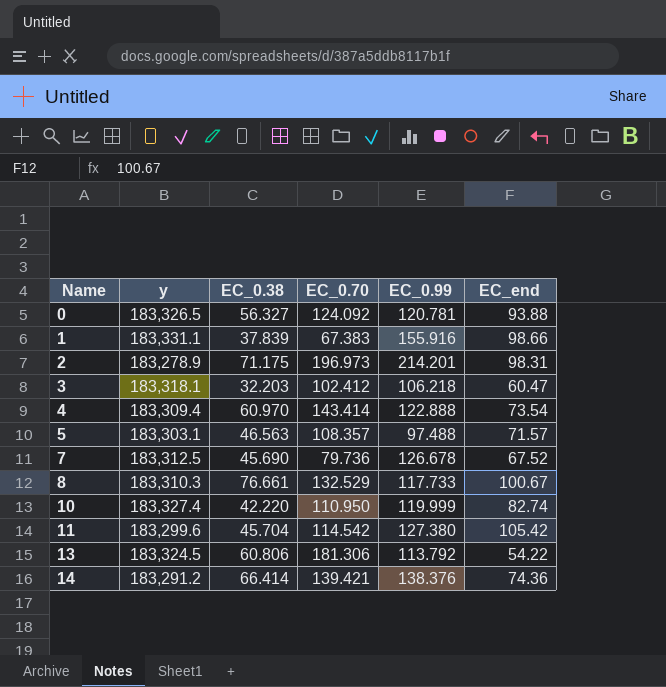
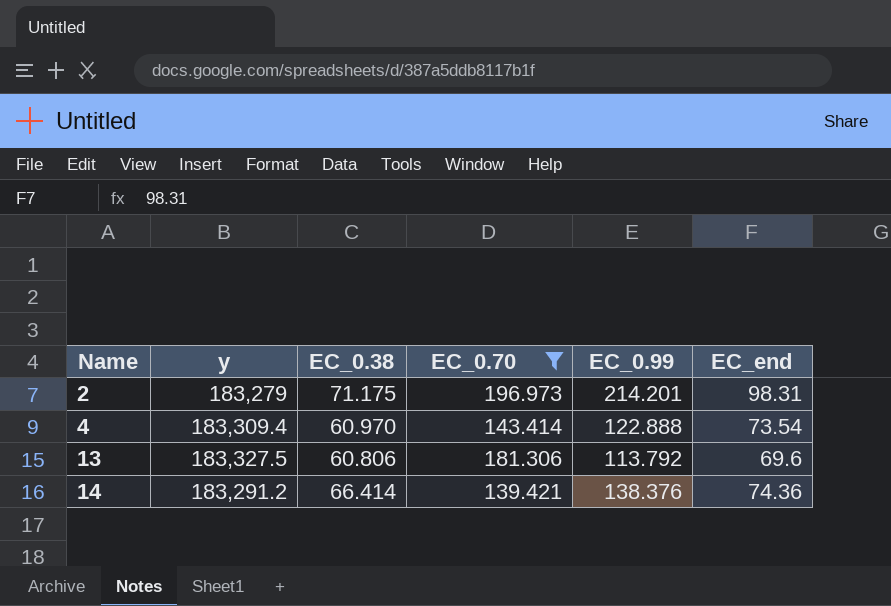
filter: none -> EC_0.70 >= 139.421
2 | y: 183,278.9 -> 183,279
13 | y: 183,324.5 -> 183,327.5
13 | EC_end: 54.22 -> 69.6

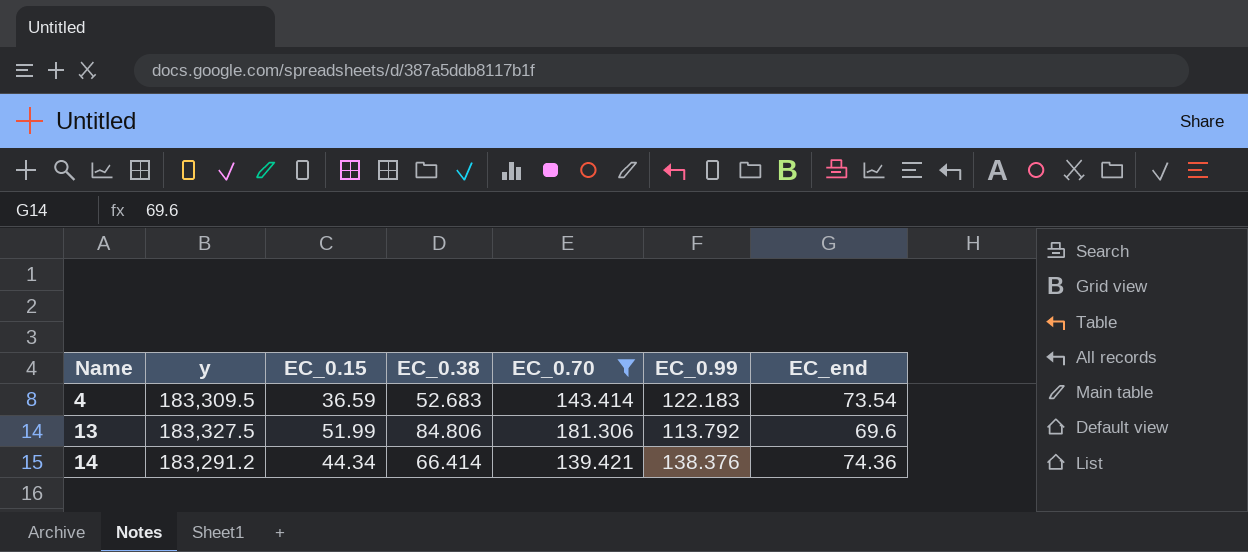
column EC_0.15 | position: none -> 3
row 2: 183,279 | 71.175 | 196.973 | 214.201 | 98.31 -> none
4 | y: 183,309.4 -> 183,309.5
4 | EC_0.38: 60.970 -> 52.683
4 | EC_0.99: 122.888 -> 122.183
13 | EC_0.38: 60.806 -> 84.806

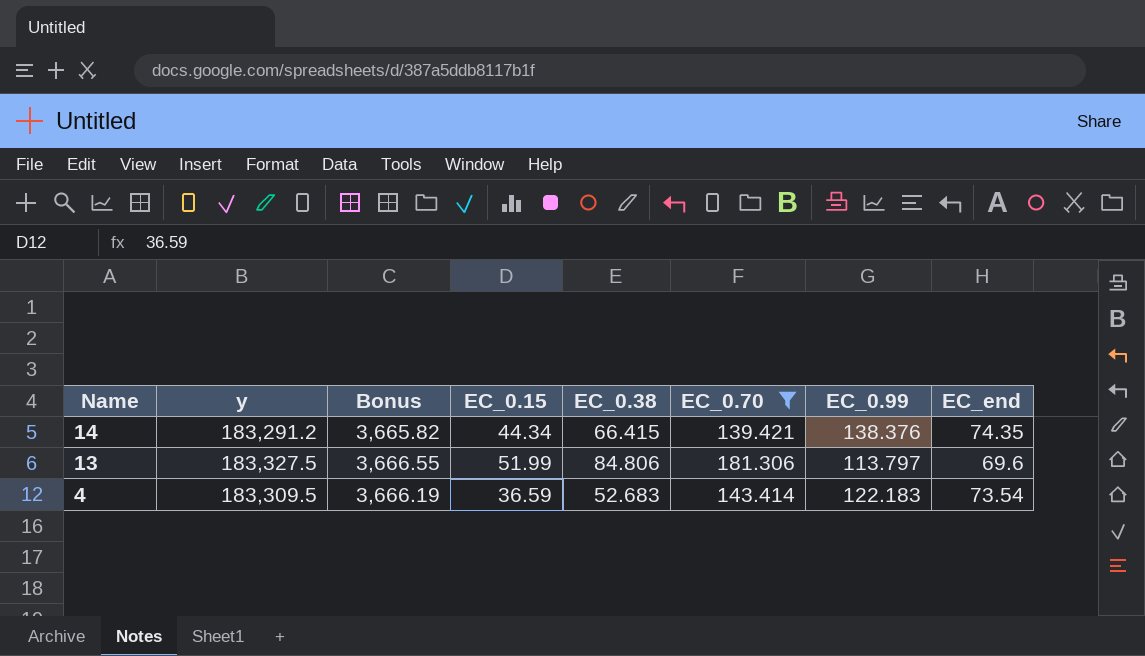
row order: Name ascending -> Name descending
column Bonus | formula: none -> [y] * 0.02
14 | EC_0.38: 66.414 -> 66.415
14 | EC_end: 74.36 -> 74.35
13 | EC_0.99: 113.792 -> 113.797

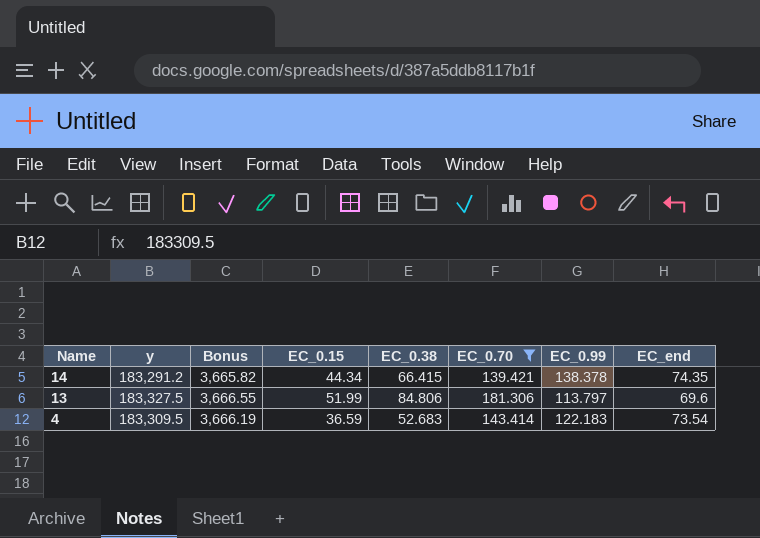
14 | EC_0.99: 138.376 -> 138.378

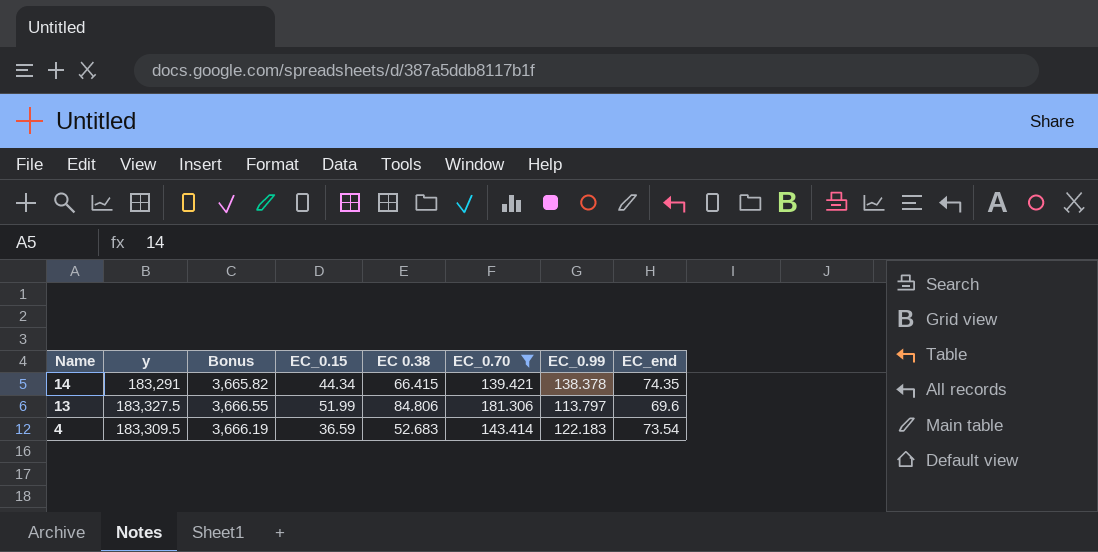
column name: EC_0.38 -> EC 0.38
14 | y: 183,291.2 -> 183,291

